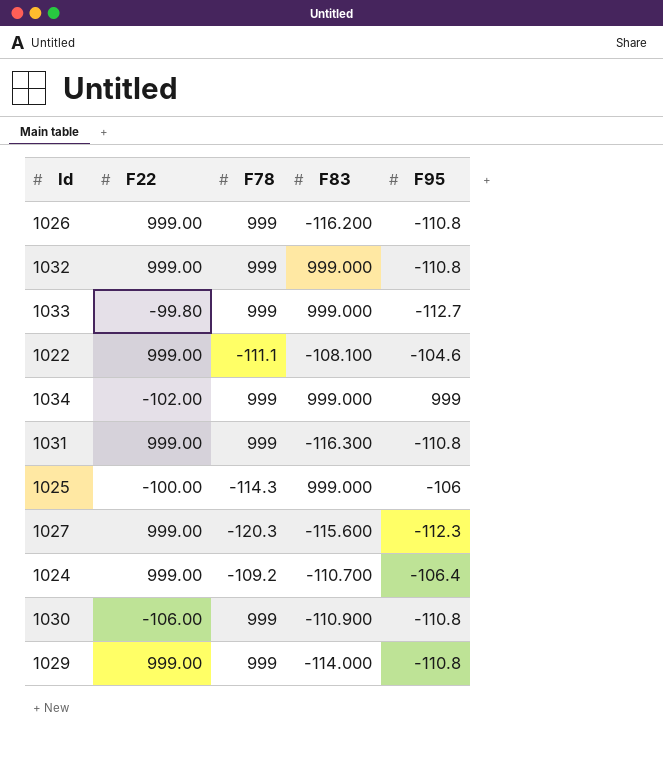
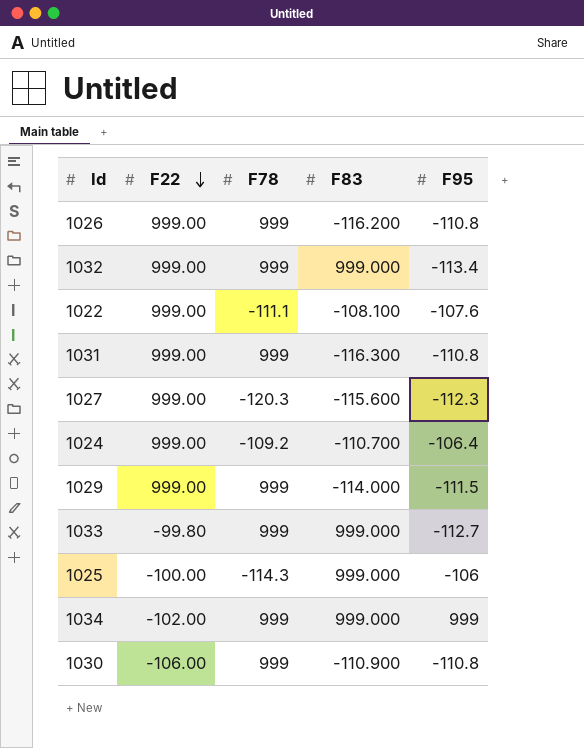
row order: none -> F22 descending
1032 | F95: -110.8 -> -113.4
1022 | F95: -104.6 -> -107.6
1029 | F95: -110.8 -> -111.5

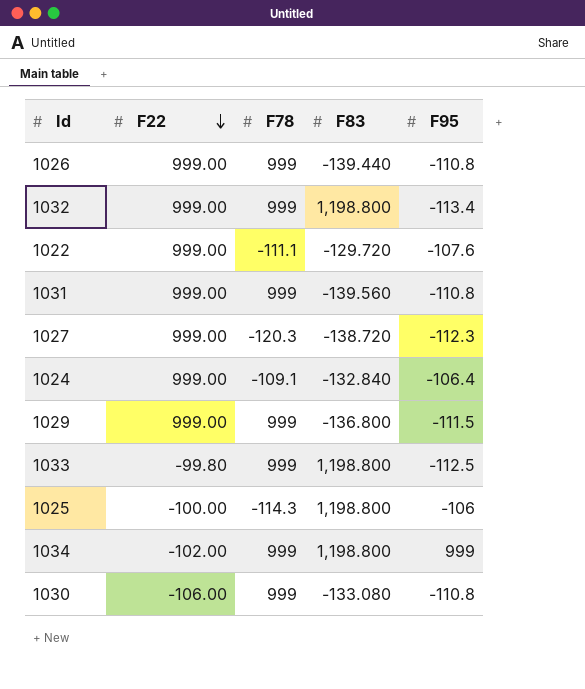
1026 | F83: -116.200 -> -139.440
1032 | F83: 999.000 -> 1,198.800
1022 | F83: -108.100 -> -129.720
1031 | F83: -116.300 -> -139.560
1027 | F83: -115.600 -> -138.720
1024 | F78: -109.2 -> -109.1
1024 | F83: -110.700 -> -132.840
1029 | F83: -114.000 -> -136.800
1033 | F83: 999.000 -> 1,198.800
1033 | F95: -112.7 -> -112.5
1025 | F83: 999.000 -> 1,198.800
1034 | F83: 999.000 -> 1,198.800
1030 | F83: -110.900 -> -133.080

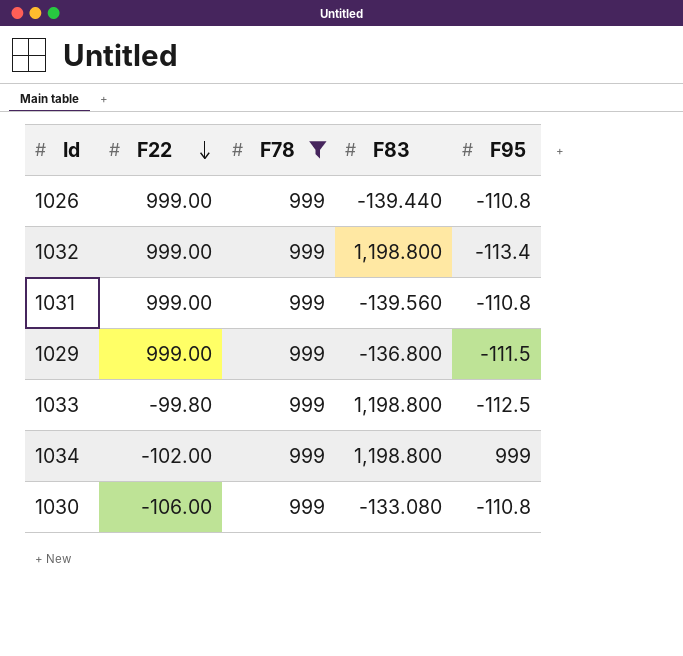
filter: none -> F78 = 999

